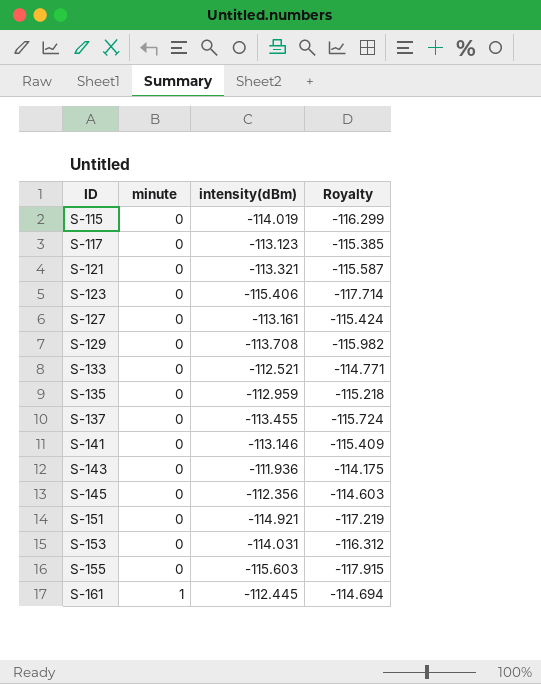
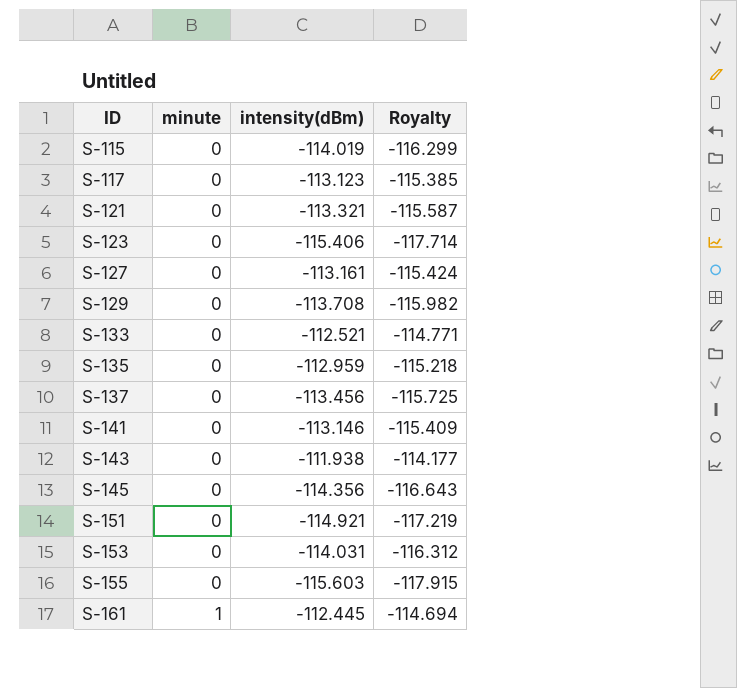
S-137 | intensity(dBm): -113.455 -> -113.456
S-137 | Royalty: -115.724 -> -115.725
S-143 | intensity(dBm): -111.936 -> -111.938
S-143 | Royalty: -114.175 -> -114.177
S-145 | intensity(dBm): -112.356 -> -114.356
S-145 | Royalty: -114.603 -> -116.643

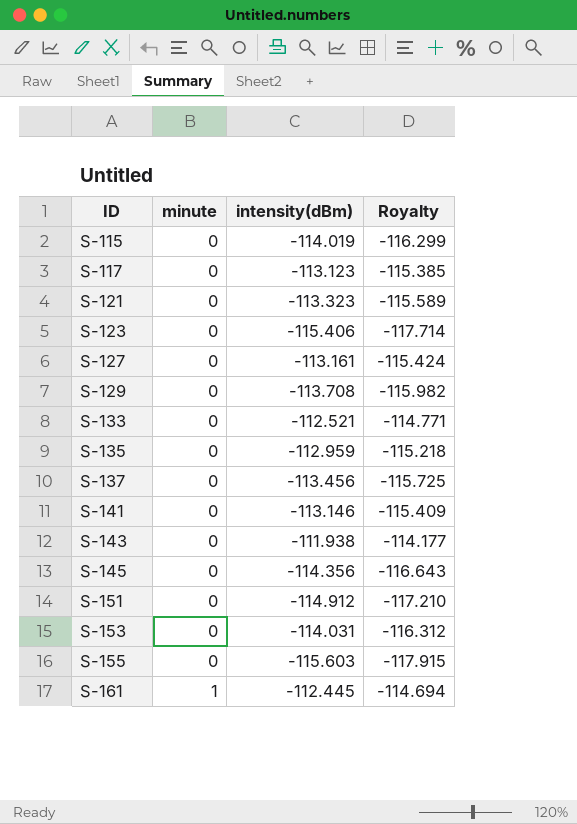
S-121 | intensity(dBm): -113.321 -> -113.323
S-121 | Royalty: -115.587 -> -115.589
S-151 | intensity(dBm): -114.921 -> -114.912
S-151 | Royalty: -117.219 -> -117.210

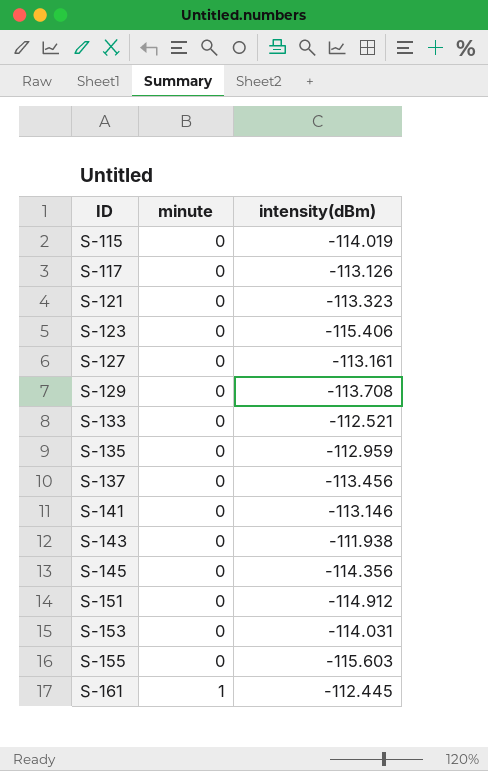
column Royalty | formula: [intensity(dBm)] * 1.02 -> none
S-117 | intensity(dBm): -113.123 -> -113.126

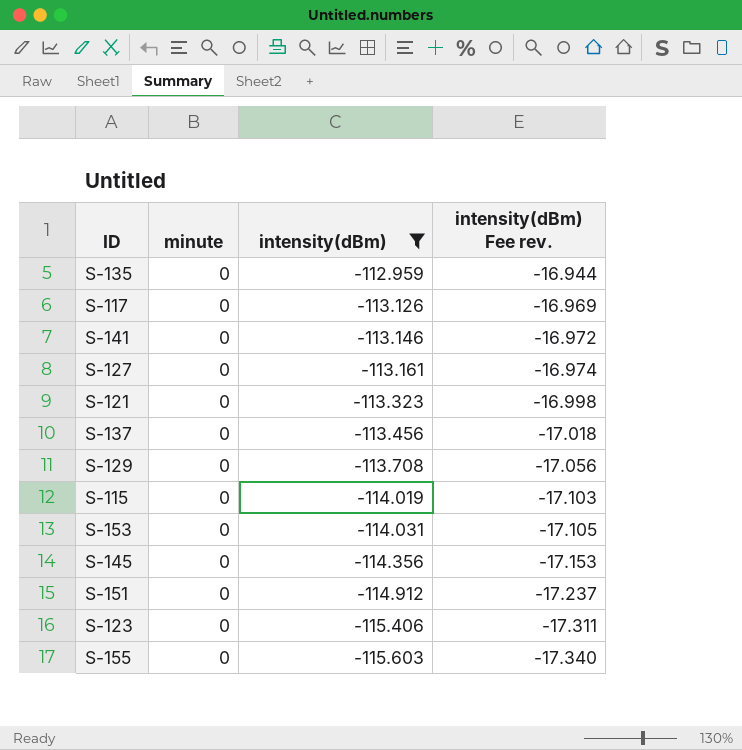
filter: none -> intensity(dBm) <= -112.959
row order: ID ascending -> intensity(dBm) descending
column intensity(dBm) Fee rev. | formula: none -> [intensity(dBm)] * 0.15

